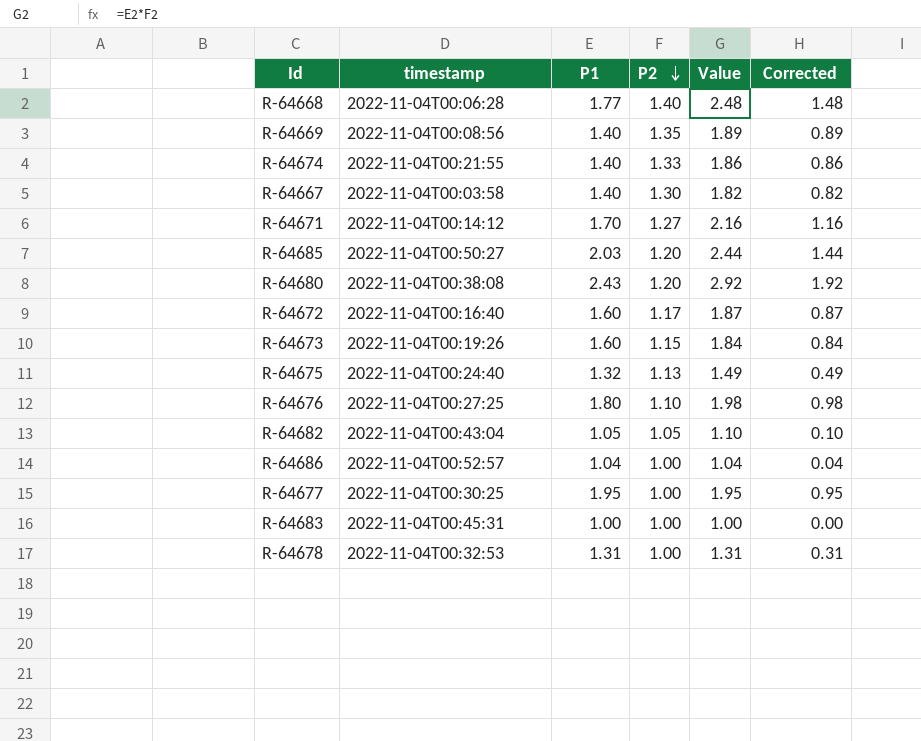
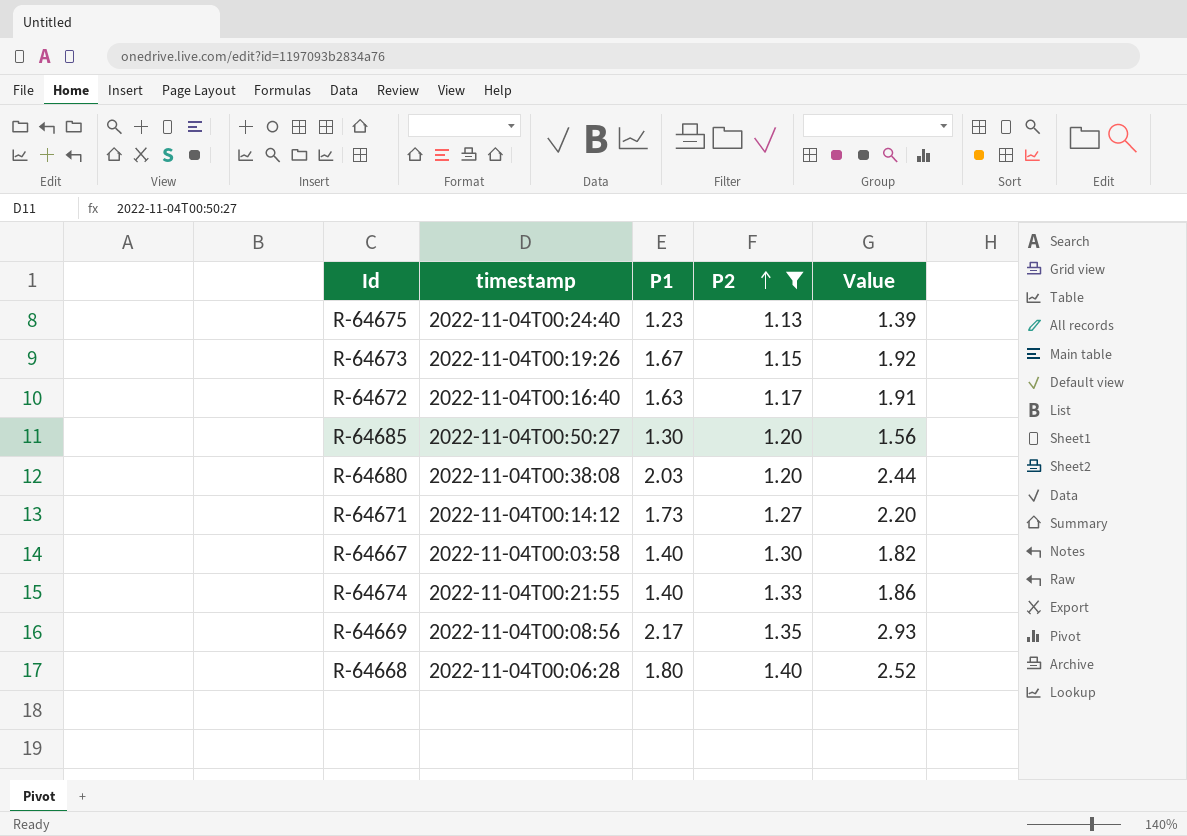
filter: none -> P2 >= 1.13
row order: P2 descending -> P2 ascending
column Corrected | formula: [Value] - 1 -> none
R-64675 | P1: 1.32 -> 1.23
R-64675 | Value: 1.49 -> 1.39
R-64673 | P1: 1.60 -> 1.67
R-64673 | Value: 1.84 -> 1.92
R-64672 | P1: 1.60 -> 1.63
R-64672 | Value: 1.87 -> 1.91
R-64685 | P1: 2.03 -> 1.30
R-64685 | Value: 2.44 -> 1.56
R-64680 | P1: 2.43 -> 2.03
R-64680 | Value: 2.92 -> 2.44
R-64671 | P1: 1.70 -> 1.73
R-64671 | Value: 2.16 -> 2.20
R-64669 | P1: 1.40 -> 2.17
R-64669 | Value: 1.89 -> 2.93
R-64668 | P1: 1.77 -> 1.80
R-64668 | Value: 2.48 -> 2.52

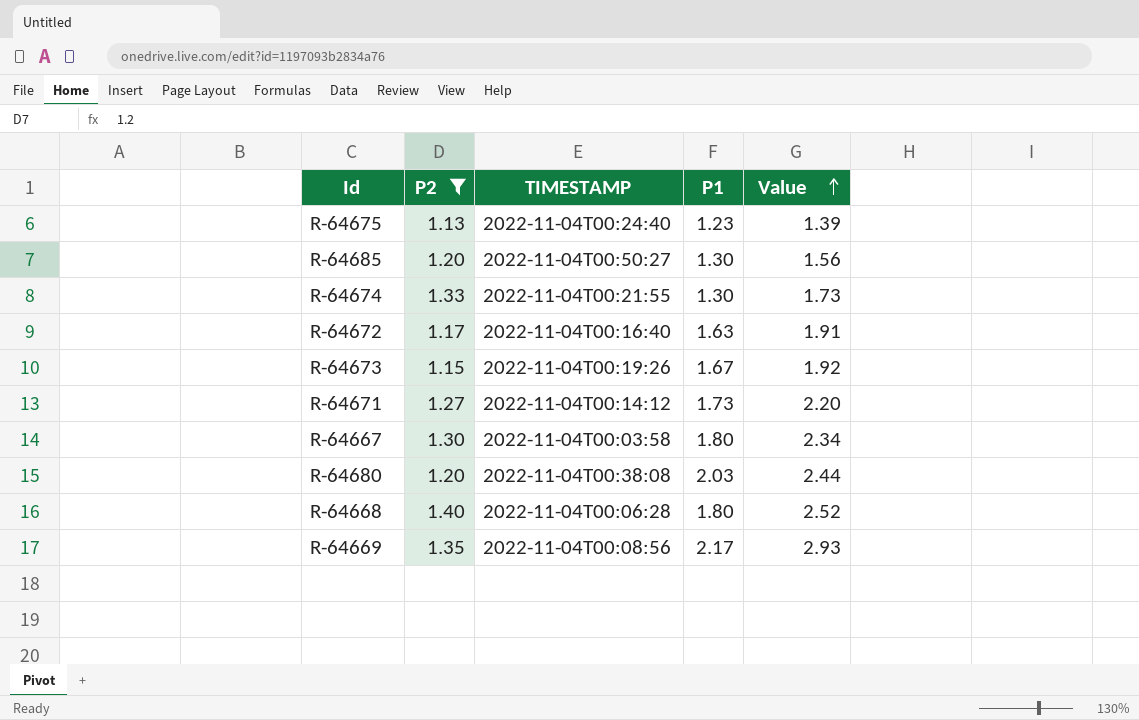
row order: P2 ascending -> Value ascending
column P2 | position: 4 -> 2
column name: timestamp -> TIMESTAMP
R-64674 | P1: 1.40 -> 1.30
R-64674 | Value: 1.86 -> 1.73
R-64667 | P1: 1.40 -> 1.80
R-64667 | Value: 1.82 -> 2.34

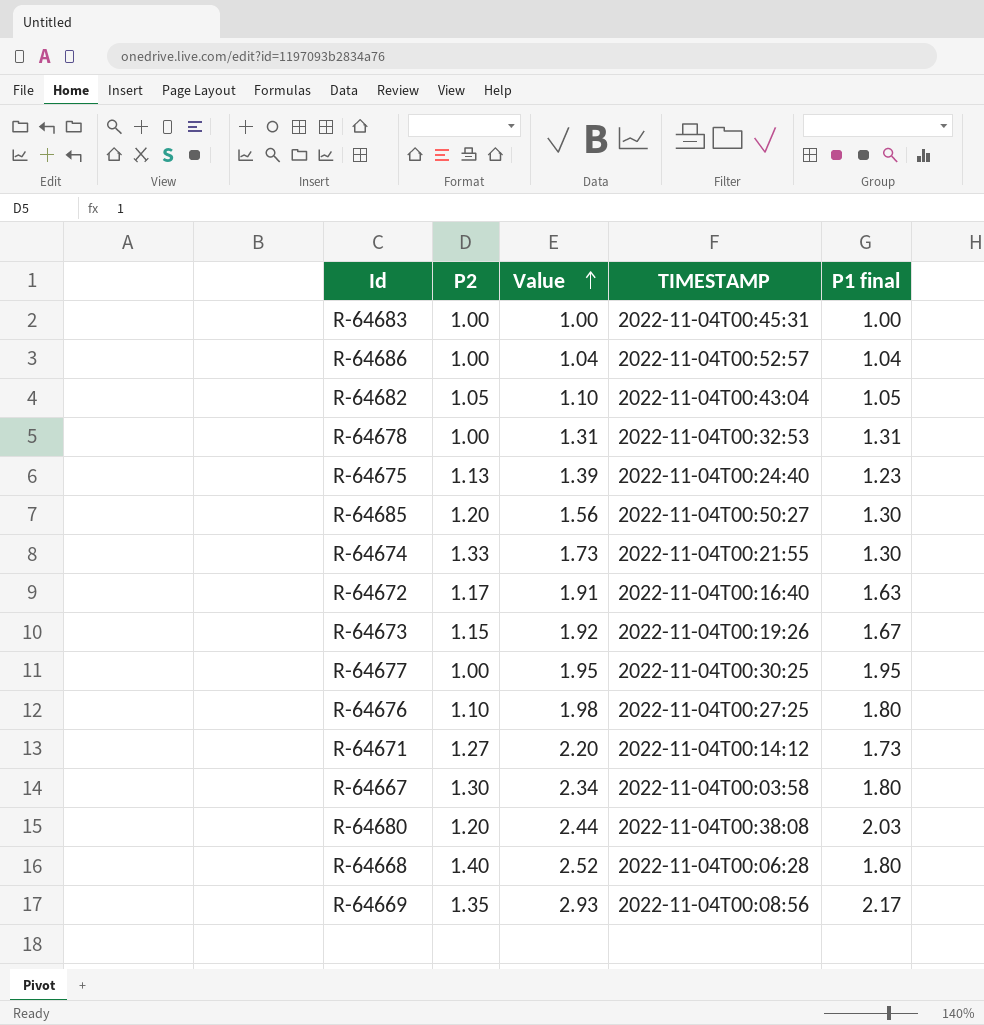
filter: P2 >= 1.13 -> none
column Value | position: 5 -> 3
column name: P1 -> P1 final

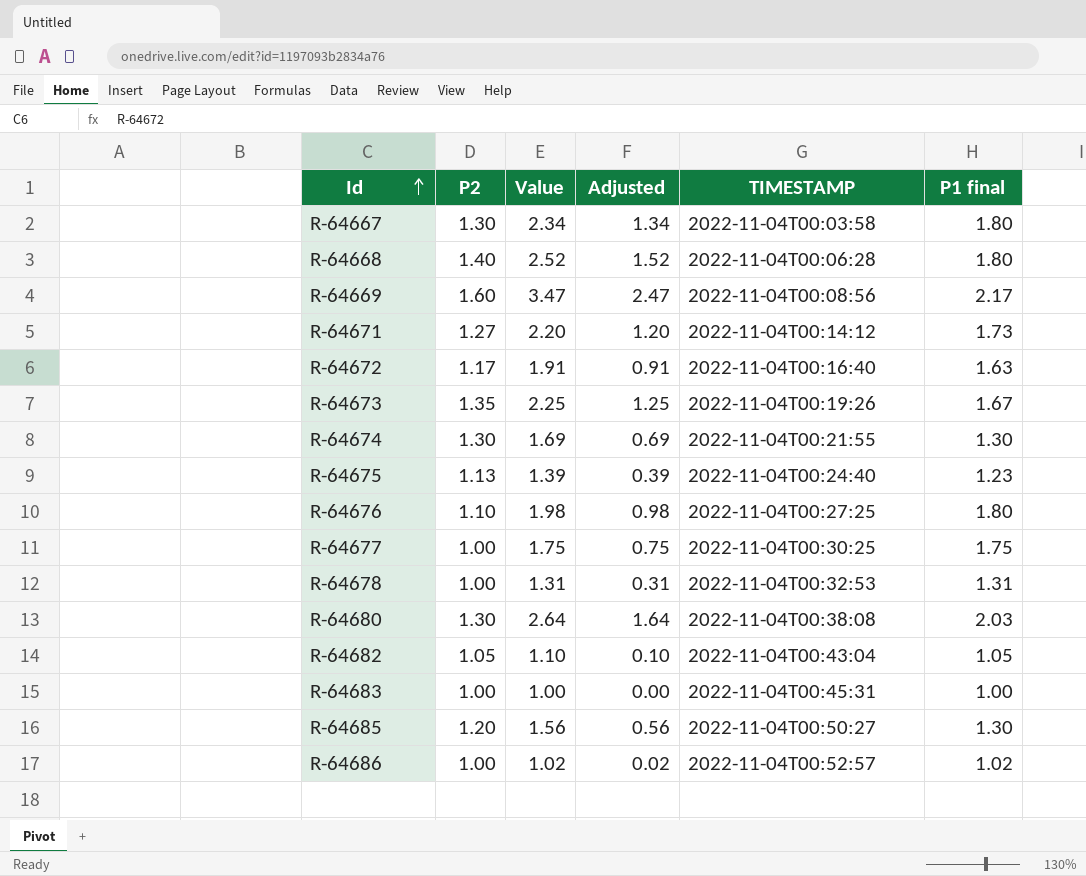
row order: Value ascending -> Id ascending
column Adjusted | formula: none -> [Value] - 1
R-64669 | P2: 1.35 -> 1.60
R-64669 | Value: 2.93 -> 3.47
R-64673 | P2: 1.15 -> 1.35
R-64673 | Value: 1.92 -> 2.25
R-64674 | P2: 1.33 -> 1.30
R-64674 | Value: 1.73 -> 1.69
R-64677 | Value: 1.95 -> 1.75
R-64677 | P1 final: 1.95 -> 1.75
R-64680 | P2: 1.20 -> 1.30
R-64680 | Value: 2.44 -> 2.64
R-64686 | Value: 1.04 -> 1.02
R-64686 | P1 final: 1.04 -> 1.02

